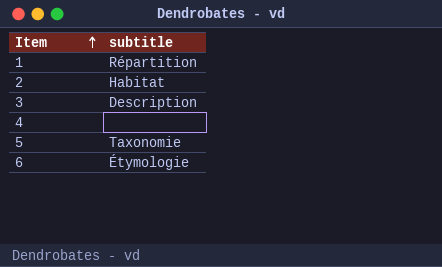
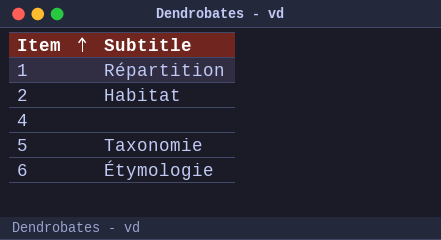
column name: subtitle -> Subtitle
row 3: Description -> none

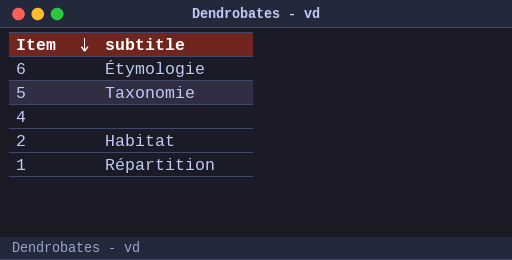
row order: Item ascending -> Item descending
column name: Subtitle -> subtitle

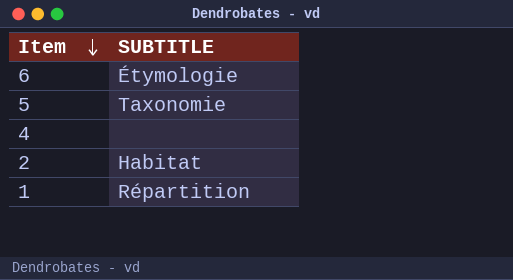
column name: subtitle -> SUBTITLE

